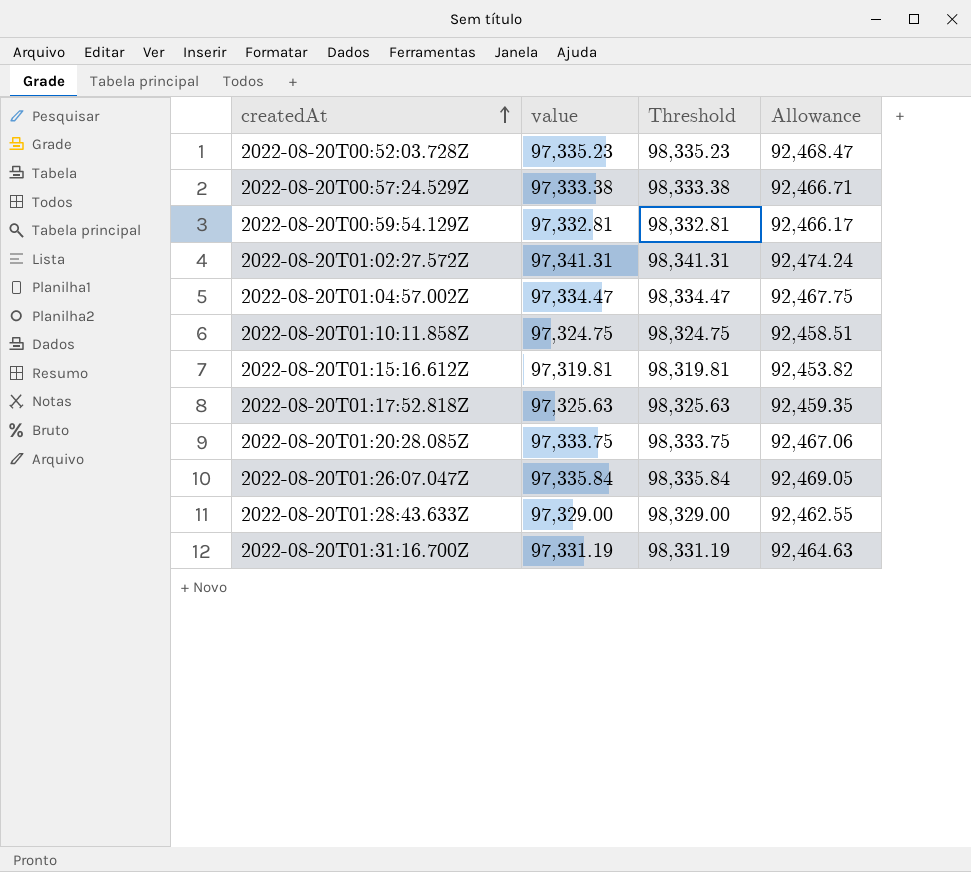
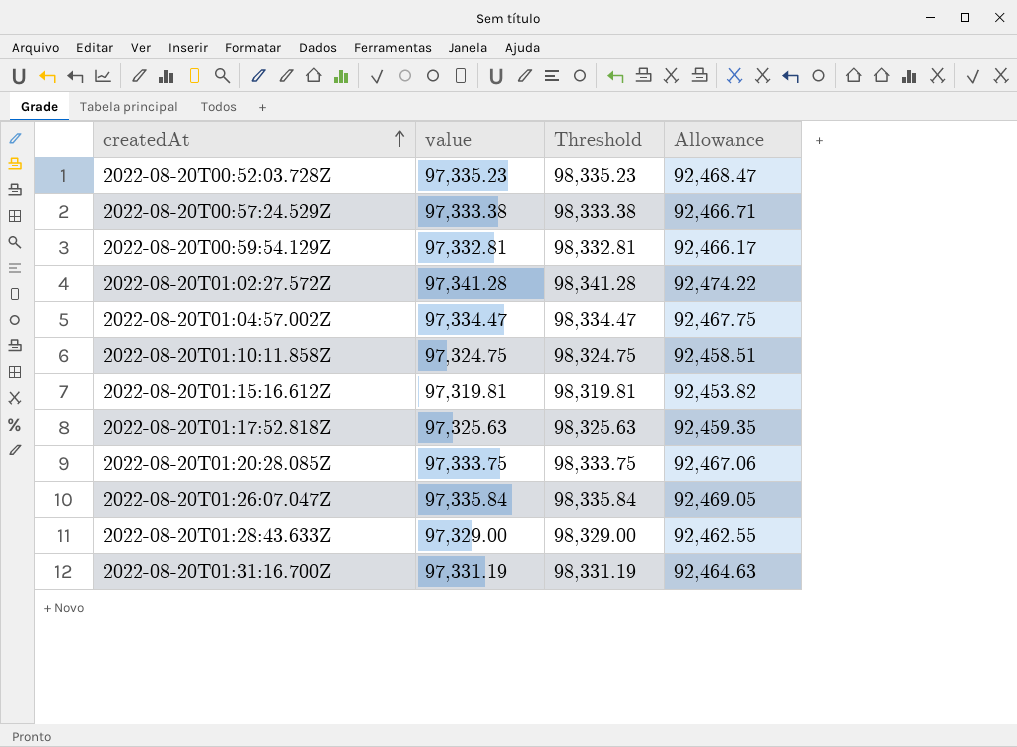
2022-08-20T01:02:27.572Z | value: 97,341.31 -> 97,341.28
2022-08-20T01:02:27.572Z | Threshold: 98,341.31 -> 98,341.28
2022-08-20T01:02:27.572Z | Allowance: 92,474.24 -> 92,474.22

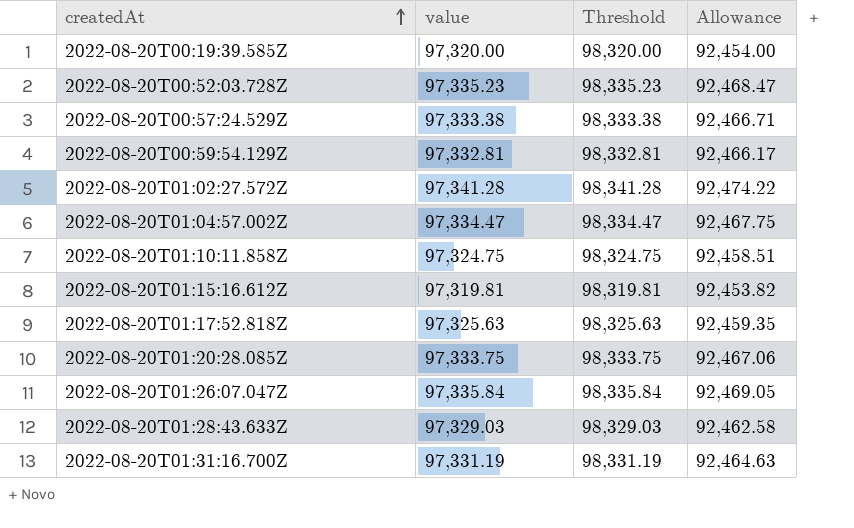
row 2022-08-20T00:19:39.585Z: none -> 97,320.00 | 98,320.00 | 92,454.00
2022-08-20T01:28:43.633Z | value: 97,329.00 -> 97,329.03
2022-08-20T01:28:43.633Z | Threshold: 98,329.00 -> 98,329.03
2022-08-20T01:28:43.633Z | Allowance: 92,462.55 -> 92,462.58

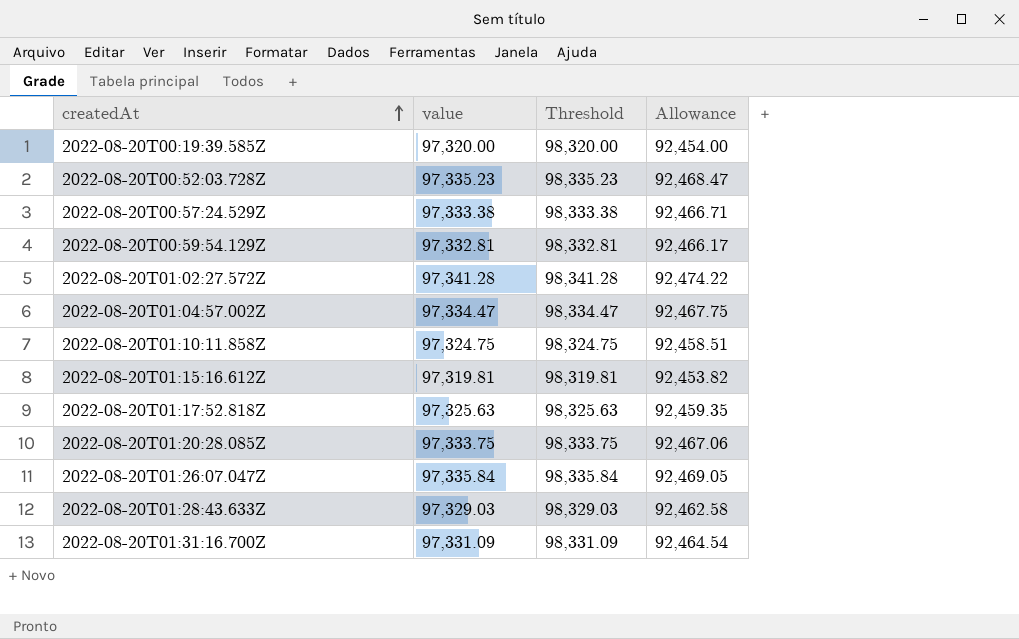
2022-08-20T01:31:16.700Z | value: 97,331.19 -> 97,331.09
2022-08-20T01:31:16.700Z | Threshold: 98,331.19 -> 98,331.09
2022-08-20T01:31:16.700Z | Allowance: 92,464.63 -> 92,464.54

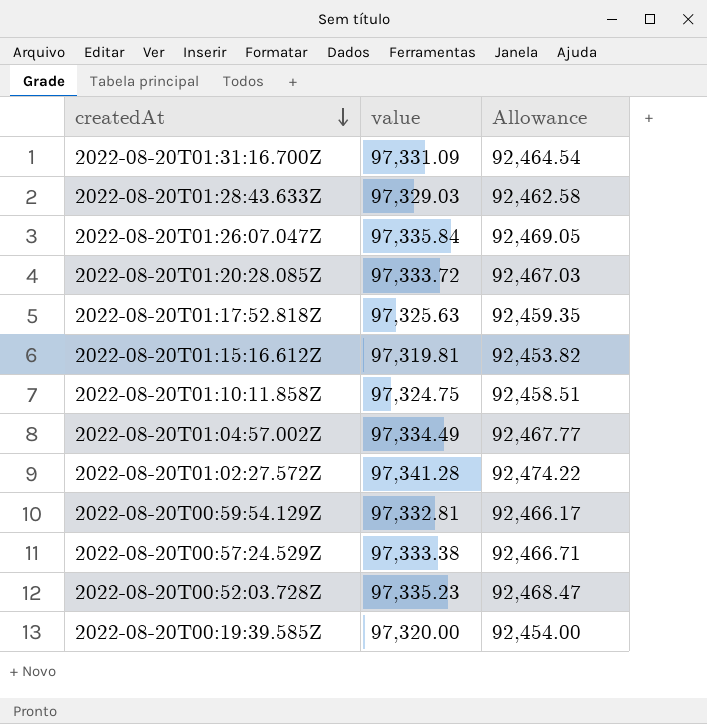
row order: createdAt ascending -> createdAt descending
column Threshold | formula: [value] + 1000 -> none
2022-08-20T01:20:28.085Z | value: 97,333.75 -> 97,333.72
2022-08-20T01:20:28.085Z | Allowance: 92,467.06 -> 92,467.03
2022-08-20T01:04:57.002Z | value: 97,334.47 -> 97,334.49
2022-08-20T01:04:57.002Z | Allowance: 92,467.75 -> 92,467.77

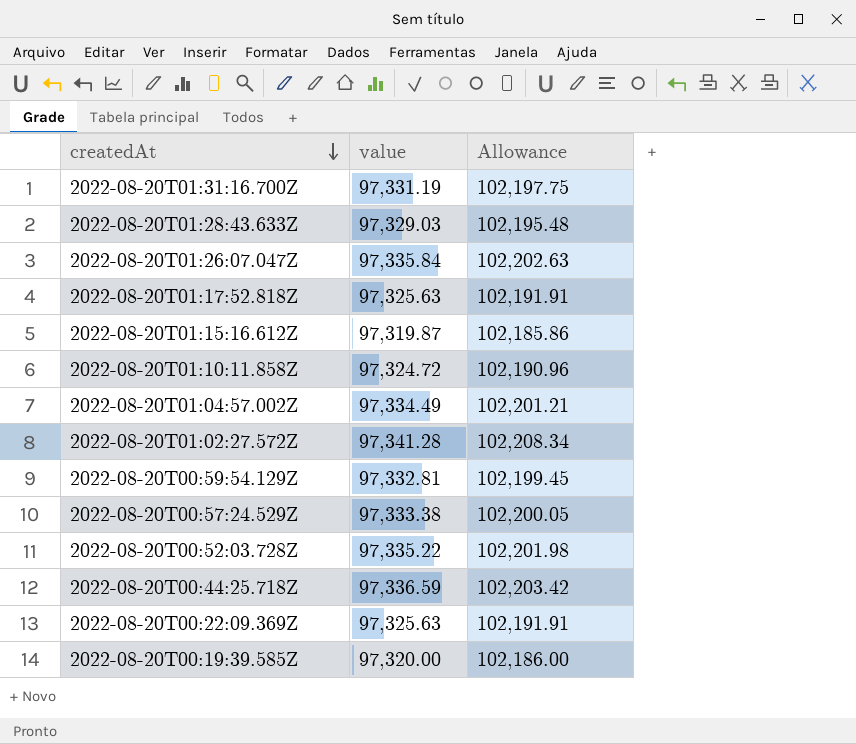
column Allowance | formula: [value] * 0.95 -> [value] * 1.05
row 2022-08-20T01:20:28.085Z: 97,333.72 | 92,467.03 -> none
2022-08-20T01:31:16.700Z | value: 97,331.09 -> 97,331.19
2022-08-20T01:15:16.612Z | value: 97,319.81 -> 97,319.87
2022-08-20T01:10:11.858Z | value: 97,324.75 -> 97,324.72
2022-08-20T00:52:03.728Z | value: 97,335.23 -> 97,335.22
row 2022-08-20T00:44:25.718Z: none -> 97,336.59 | 102,203.42
row 2022-08-20T00:22:09.369Z: none -> 97,325.63 | 102,191.91

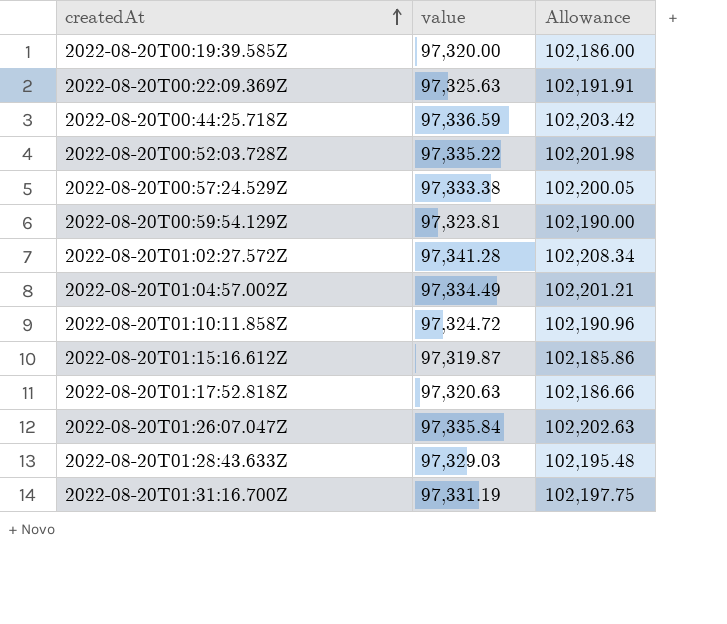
row order: createdAt descending -> createdAt ascending
2022-08-20T00:59:54.129Z | value: 97,332.81 -> 97,323.81
2022-08-20T00:59:54.129Z | Allowance: 102,199.45 -> 102,190.00
2022-08-20T01:17:52.818Z | value: 97,325.63 -> 97,320.63
2022-08-20T01:17:52.818Z | Allowance: 102,191.91 -> 102,186.66

